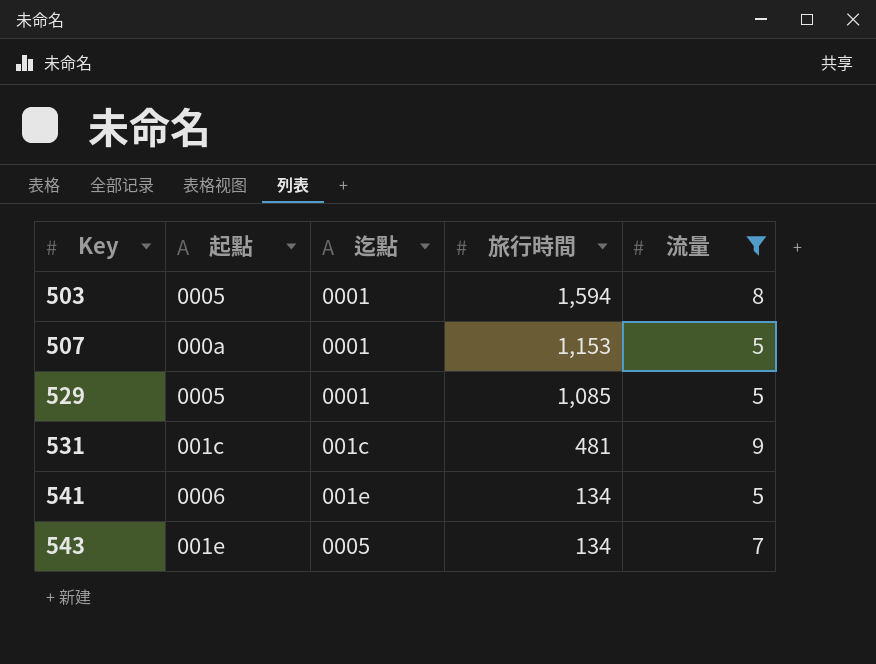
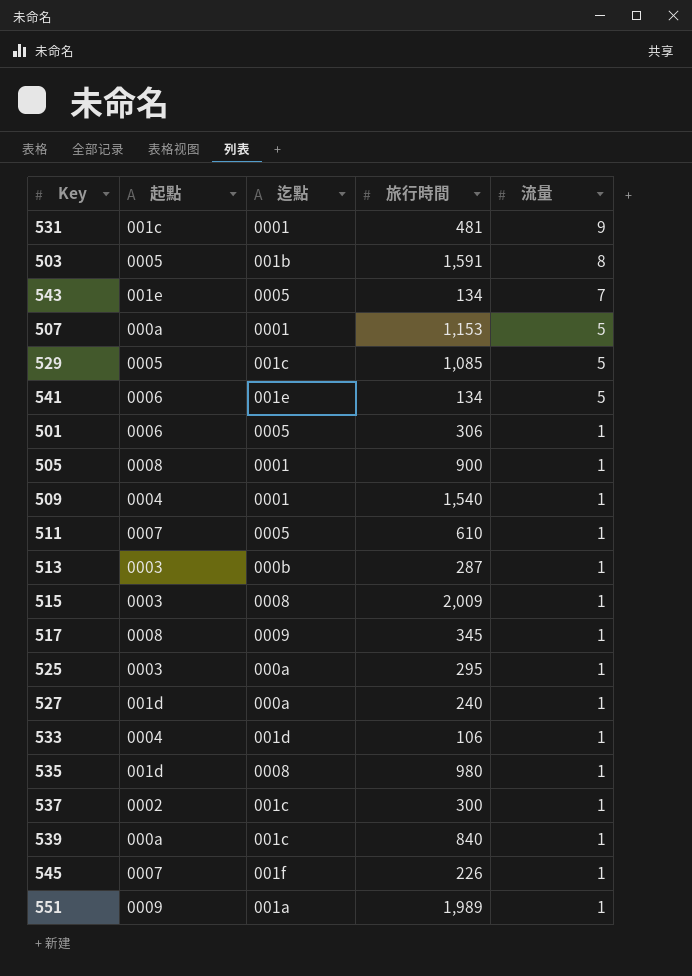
filter: 流量 != 1 -> none
row order: Key ascending -> 流量 descending
531 | 迄點: 001c -> 0001
503 | 迄點: 0001 -> 001b
503 | 旅行時間: 1,594 -> 1,591
529 | 迄點: 0001 -> 001c

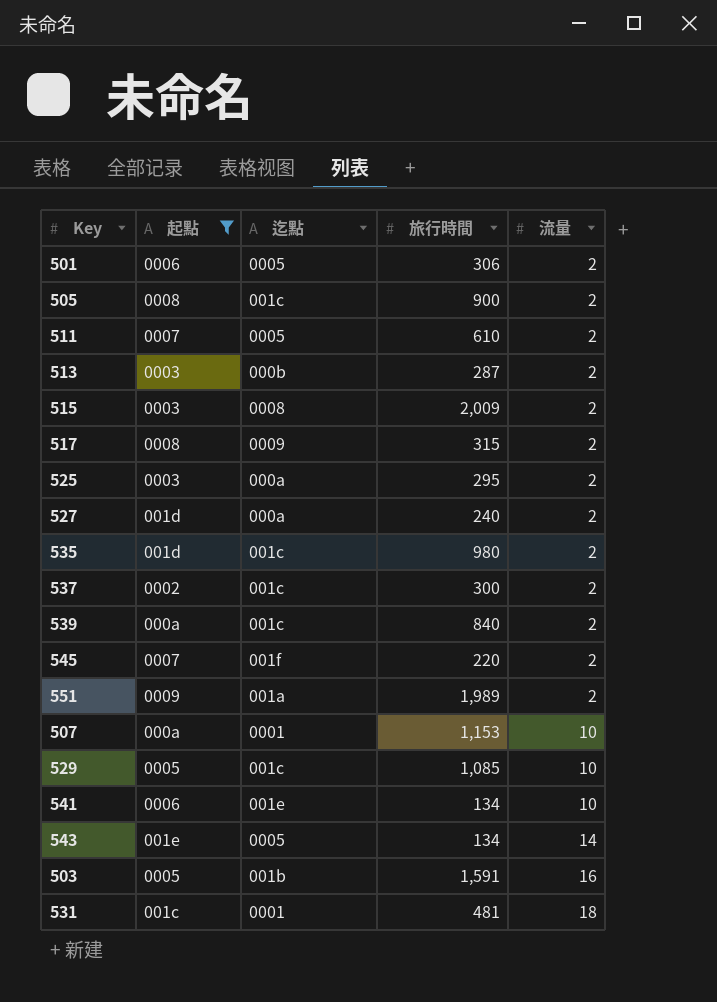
filter: none -> 起點 != 0004
row order: 流量 descending -> 流量 ascending
501 | 流量: 1 -> 2
505 | 迄點: 0001 -> 001c
505 | 流量: 1 -> 2
511 | 流量: 1 -> 2
513 | 流量: 1 -> 2
515 | 流量: 1 -> 2
517 | 旅行時間: 345 -> 315
517 | 流量: 1 -> 2
525 | 流量: 1 -> 2
527 | 流量: 1 -> 2
535 | 迄點: 0008 -> 001c
535 | 流量: 1 -> 2
537 | 流量: 1 -> 2
539 | 流量: 1 -> 2
545 | 旅行時間: 226 -> 220
545 | 流量: 1 -> 2
551 | 流量: 1 -> 2
507 | 流量: 5 -> 10
529 | 流量: 5 -> 10
541 | 流量: 5 -> 10
543 | 流量: 7 -> 14
503 | 流量: 8 -> 16
531 | 流量: 9 -> 18

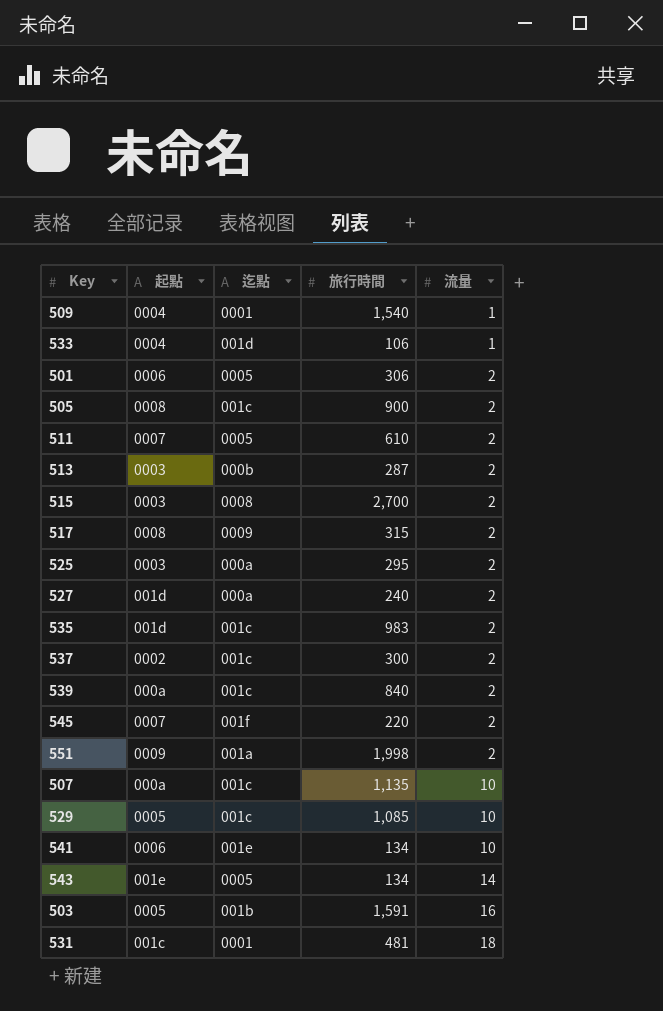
filter: 起點 != 0004 -> none
515 | 旅行時間: 2,009 -> 2,700
535 | 旅行時間: 980 -> 983
551 | 旅行時間: 1,989 -> 1,998
507 | 迄點: 0001 -> 001c
507 | 旅行時間: 1,153 -> 1,135

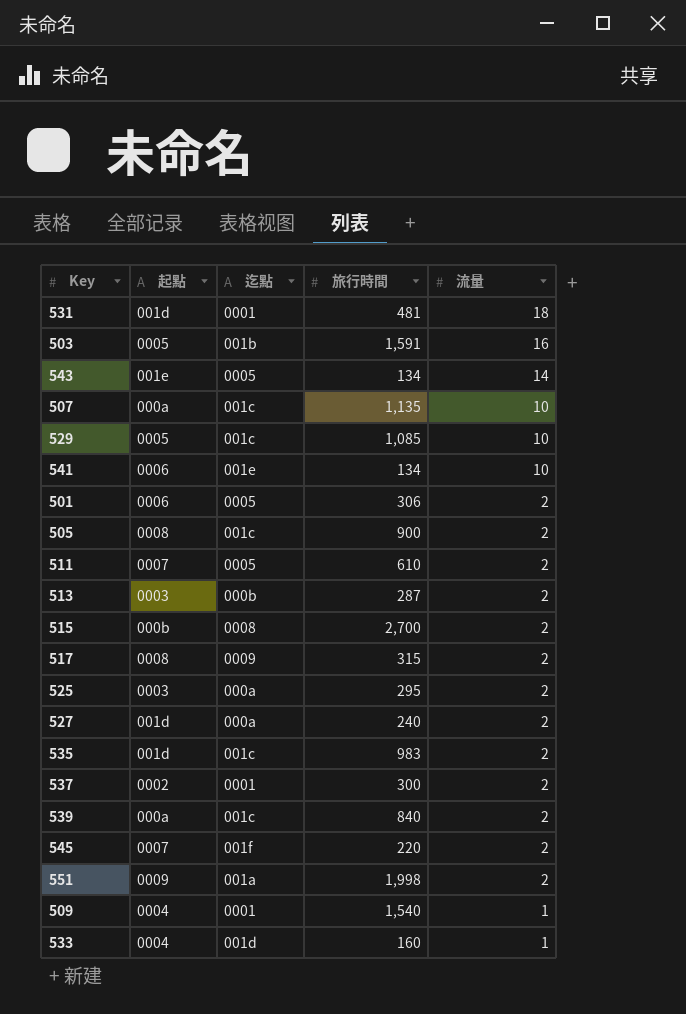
row order: 流量 ascending -> 流量 descending
531 | 起點: 001c -> 001d
515 | 起點: 0003 -> 000b
537 | 迄點: 001c -> 0001
533 | 旅行時間: 106 -> 160

